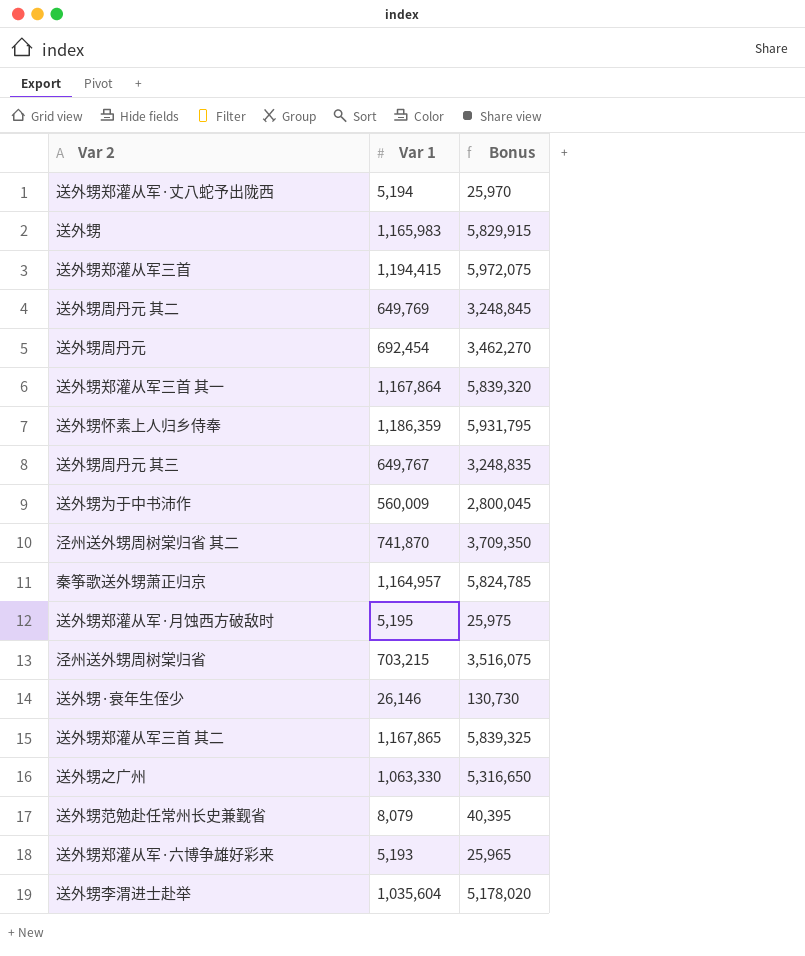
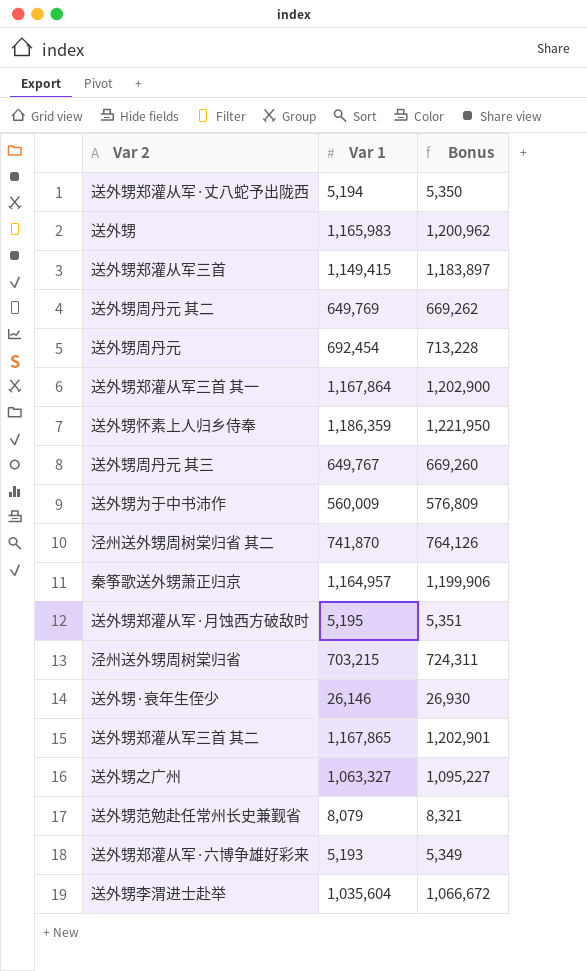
column Bonus | formula: [Var 1] * 5 -> [Var 1] * 1.03
送外甥郑灌从军三首 | Var 1: 1,194,415 -> 1,149,415
送外甥之广州 | Var 1: 1,063,330 -> 1,063,327

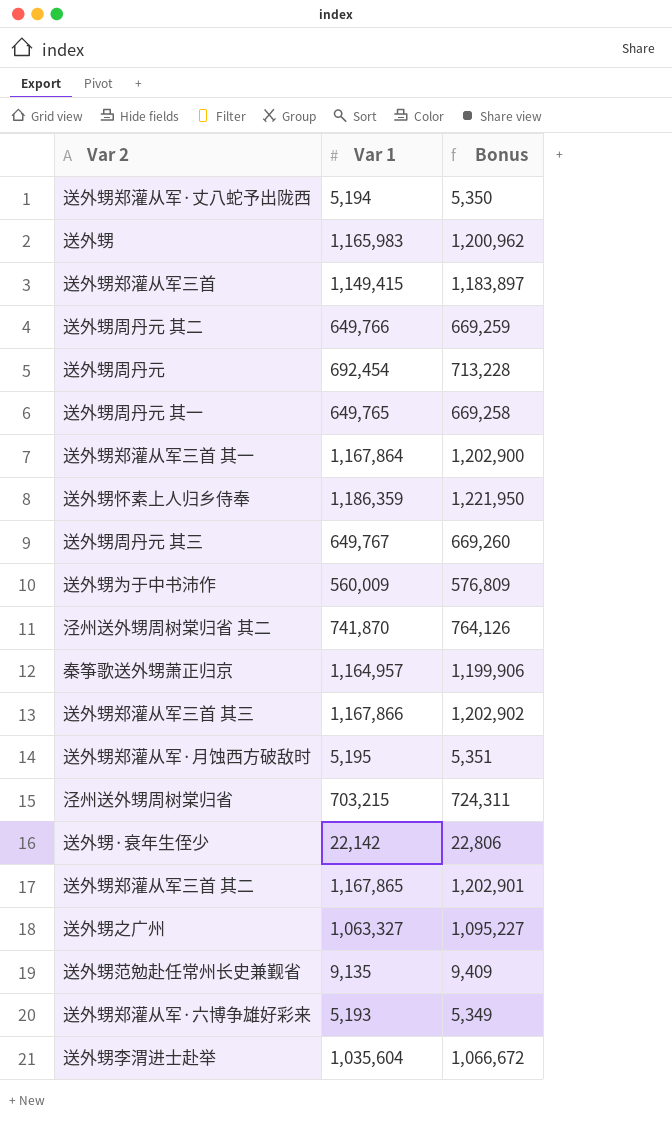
送外甥周丹元 其二 | Var 1: 649,769 -> 649,766
送外甥周丹元 其二 | Bonus: 669,262 -> 669,259
row 送外甥周丹元 其一: none -> 649,765 | 669,258
row 送外甥郑灌从军三首 其三: none -> 1,167,866 | 1,202,902
送外甥·衰年生侄少 | Var 1: 26,146 -> 22,142
送外甥·衰年生侄少 | Bonus: 26,930 -> 22,806
送外甥范勉赴任常州长史兼觐省 | Var 1: 8,079 -> 9,135
送外甥范勉赴任常州长史兼觐省 | Bonus: 8,321 -> 9,409

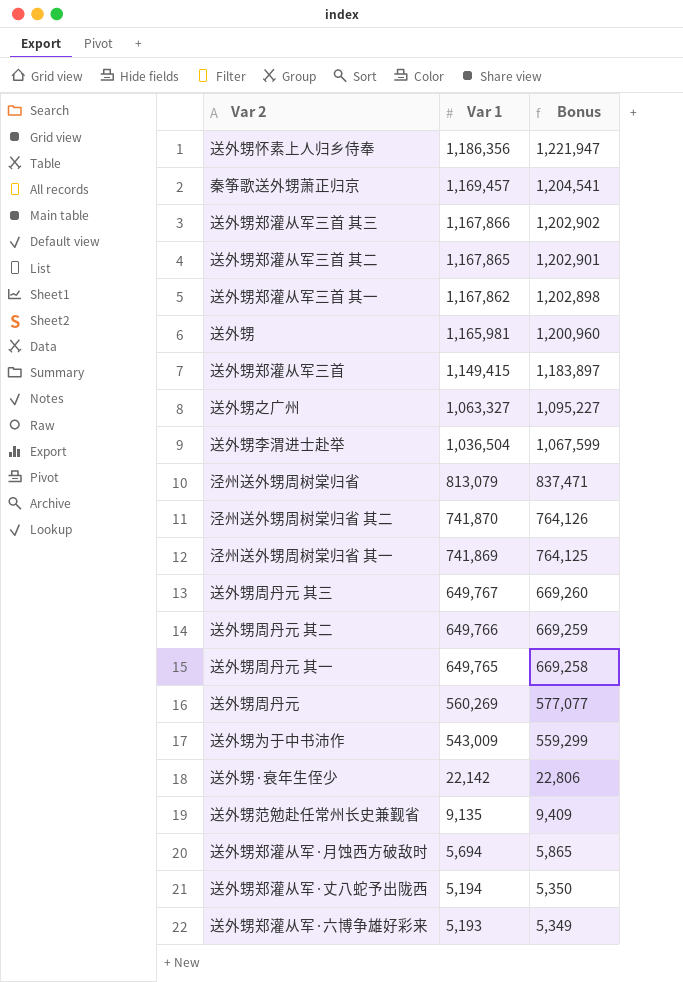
row order: none -> Var 1 descending
送外甥怀素上人归乡侍奉 | Var 1: 1,186,359 -> 1,186,356
送外甥怀素上人归乡侍奉 | Bonus: 1,221,950 -> 1,221,947
秦筝歌送外甥萧正归京 | Var 1: 1,164,957 -> 1,169,457
秦筝歌送外甥萧正归京 | Bonus: 1,199,906 -> 1,204,541
送外甥郑灌从军三首 其一 | Var 1: 1,167,864 -> 1,167,862
送外甥郑灌从军三首 其一 | Bonus: 1,202,900 -> 1,202,898
送外甥 | Var 1: 1,165,983 -> 1,165,981
送外甥 | Bonus: 1,200,962 -> 1,200,960
送外甥李渭进士赴举 | Var 1: 1,035,604 -> 1,036,504
送外甥李渭进士赴举 | Bonus: 1,066,672 -> 1,067,599
泾州送外甥周树棠归省 | Var 1: 703,215 -> 813,079
泾州送外甥周树棠归省 | Bonus: 724,311 -> 837,471
row 泾州送外甥周树棠归省 其一: none -> 741,869 | 764,125
送外甥周丹元 | Var 1: 692,454 -> 560,269
送外甥周丹元 | Bonus: 713,228 -> 577,077
送外甥为于中书沛作 | Var 1: 560,009 -> 543,009
送外甥为于中书沛作 | Bonus: 576,809 -> 559,299
送外甥郑灌从军·月蚀西方破敌时 | Var 1: 5,195 -> 5,694
送外甥郑灌从军·月蚀西方破敌时 | Bonus: 5,351 -> 5,865

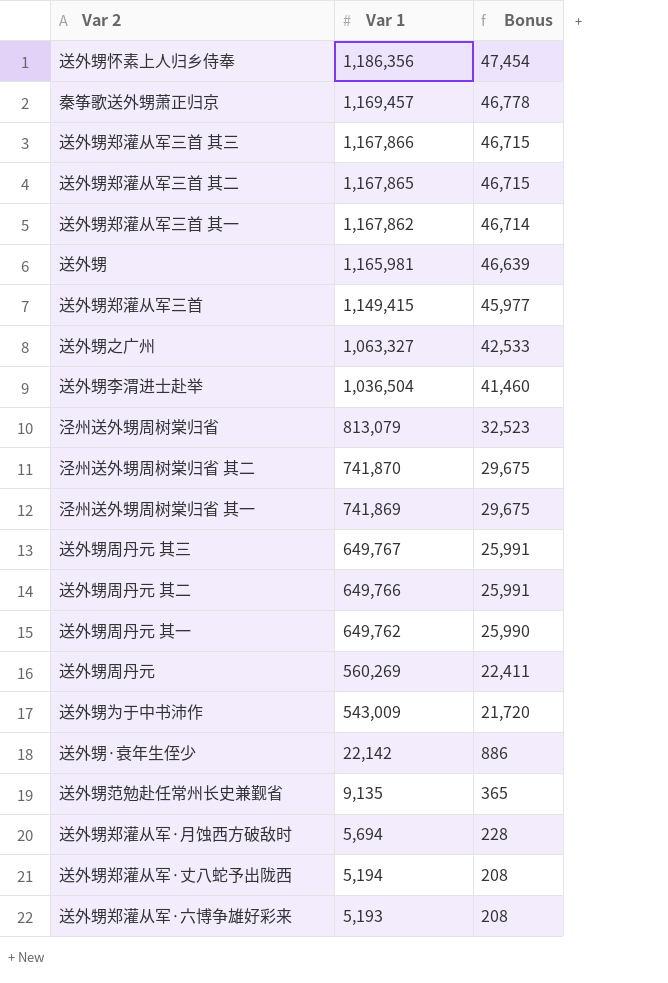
column Bonus | formula: [Var 1] * 1.03 -> [Var 1] * 0.04
送外甥周丹元 其一 | Var 1: 649,765 -> 649,762

